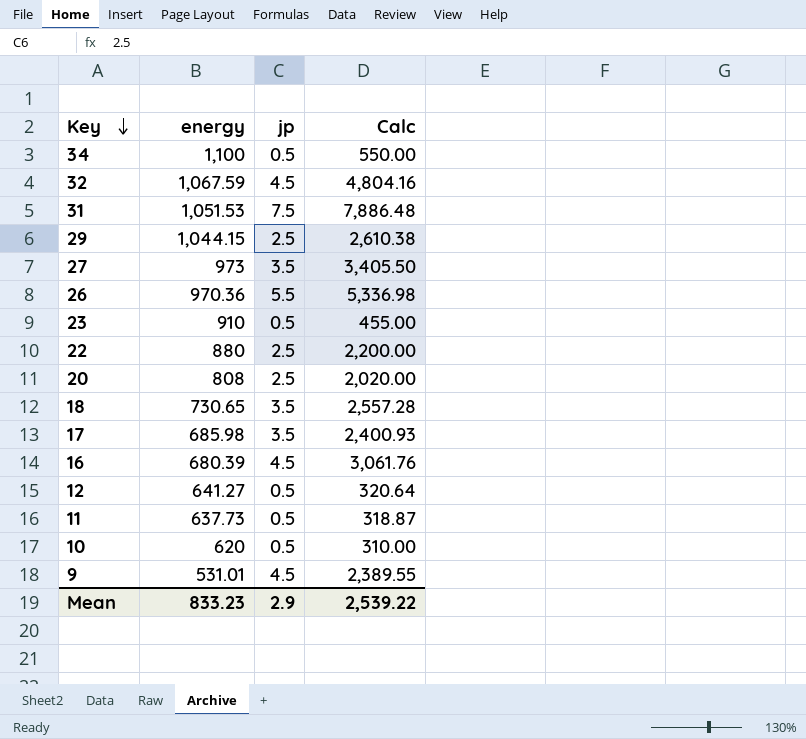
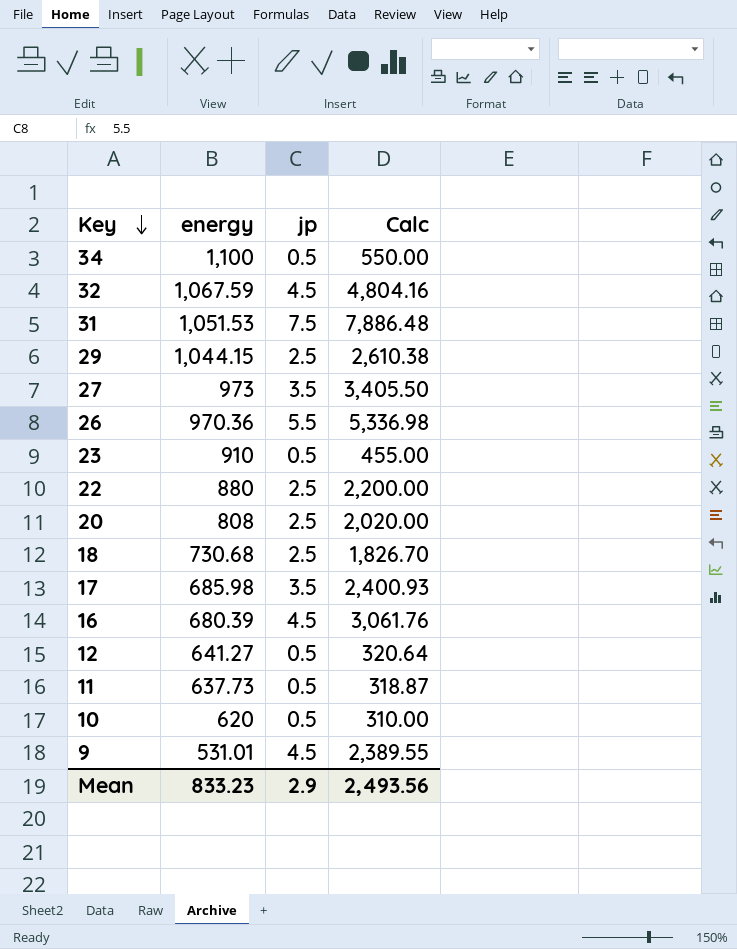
18 | energy: 730.65 -> 730.68
18 | jp: 3.5 -> 2.5
18 | Calc: 2,557.28 -> 1,826.70
Mean | Calc: 2,539.22 -> 2,493.56

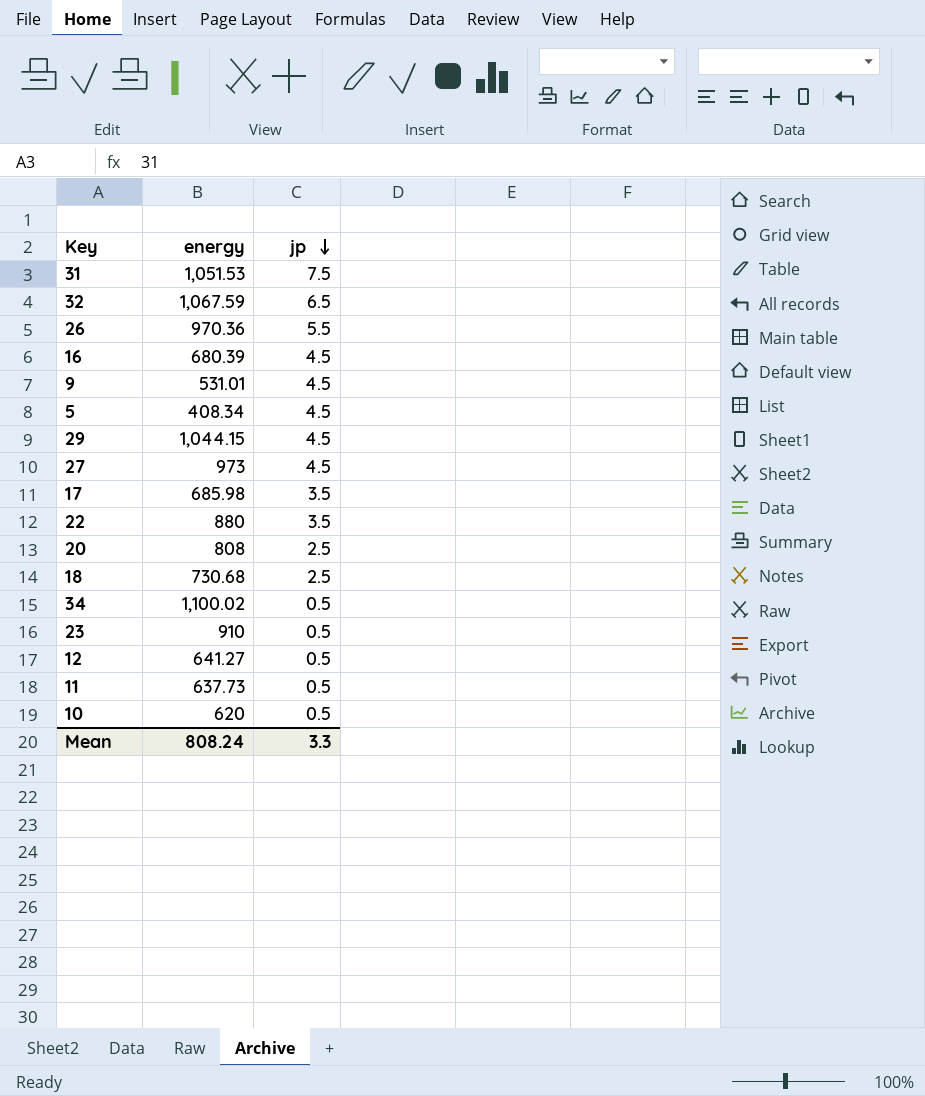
row order: Key descending -> jp descending
column Calc | formula: [energy] * [jp] -> none
32 | jp: 4.5 -> 6.5
row 5: none -> 408.34 | 4.5
29 | jp: 2.5 -> 4.5
27 | jp: 3.5 -> 4.5
22 | jp: 2.5 -> 3.5
34 | energy: 1,100 -> 1,100.02
Mean | energy: 833.23 -> 808.24
Mean | jp: 2.9 -> 3.3

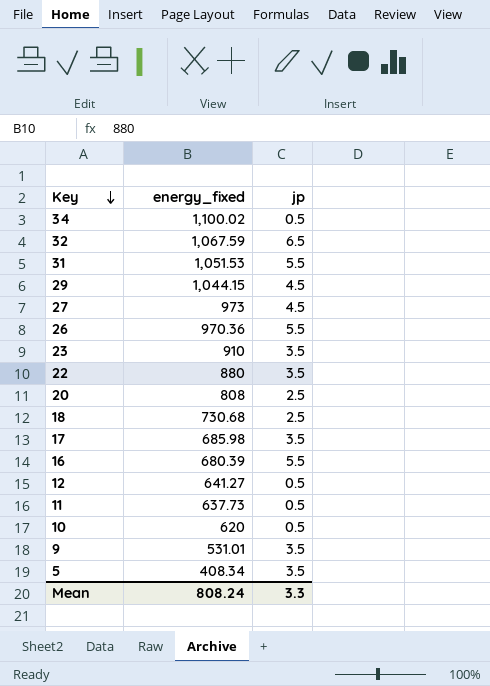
row order: jp descending -> Key descending
column name: energy -> energy_fixed
31 | jp: 7.5 -> 5.5
23 | jp: 0.5 -> 3.5
16 | jp: 4.5 -> 5.5
9 | jp: 4.5 -> 3.5
5 | jp: 4.5 -> 3.5

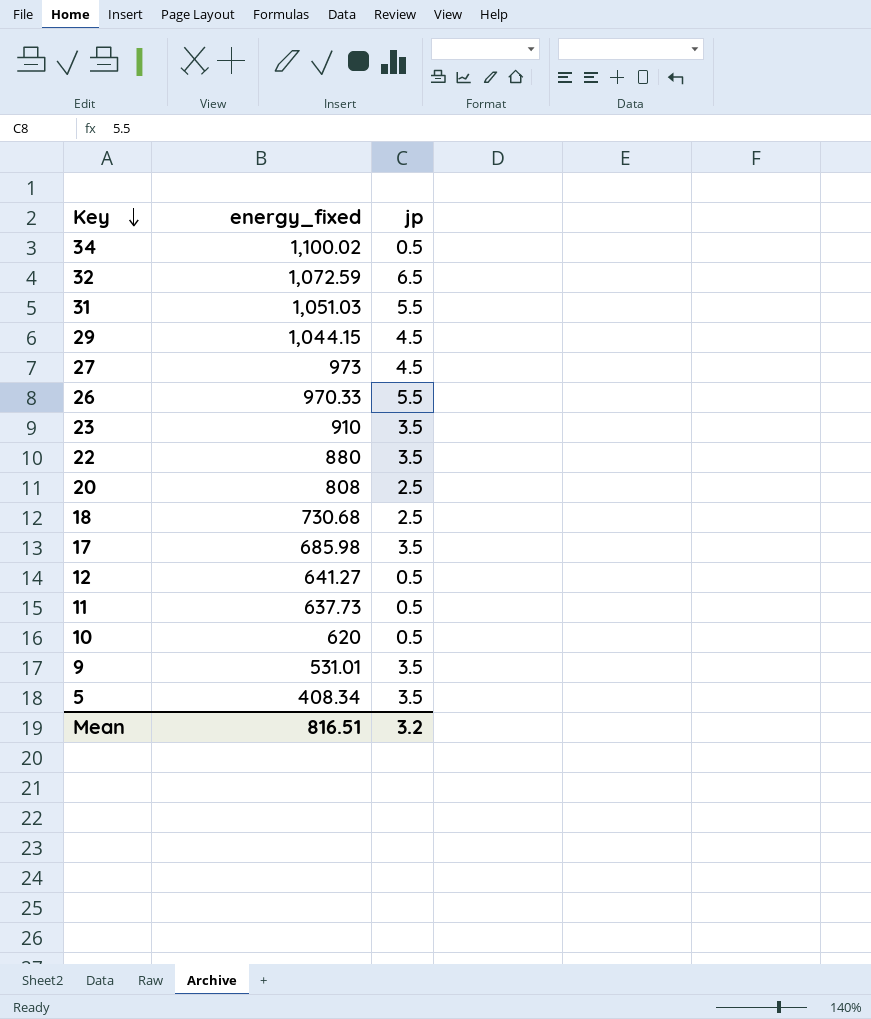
row 16: 680.39 | 5.5 -> none
32 | energy_fixed: 1,067.59 -> 1,072.59
31 | energy_fixed: 1,051.53 -> 1,051.03
26 | energy_fixed: 970.36 -> 970.33
Mean | energy_fixed: 808.24 -> 816.51
Mean | jp: 3.3 -> 3.2

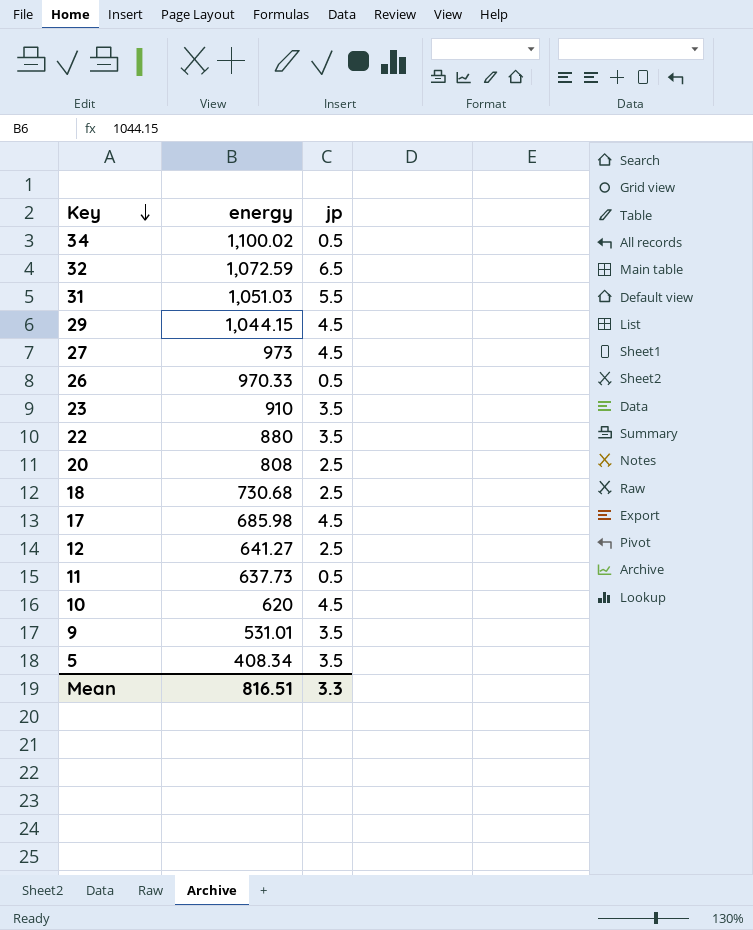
column name: energy_fixed -> energy
26 | jp: 5.5 -> 0.5
17 | jp: 3.5 -> 4.5
12 | jp: 0.5 -> 2.5
10 | jp: 0.5 -> 4.5
Mean | jp: 3.2 -> 3.3

